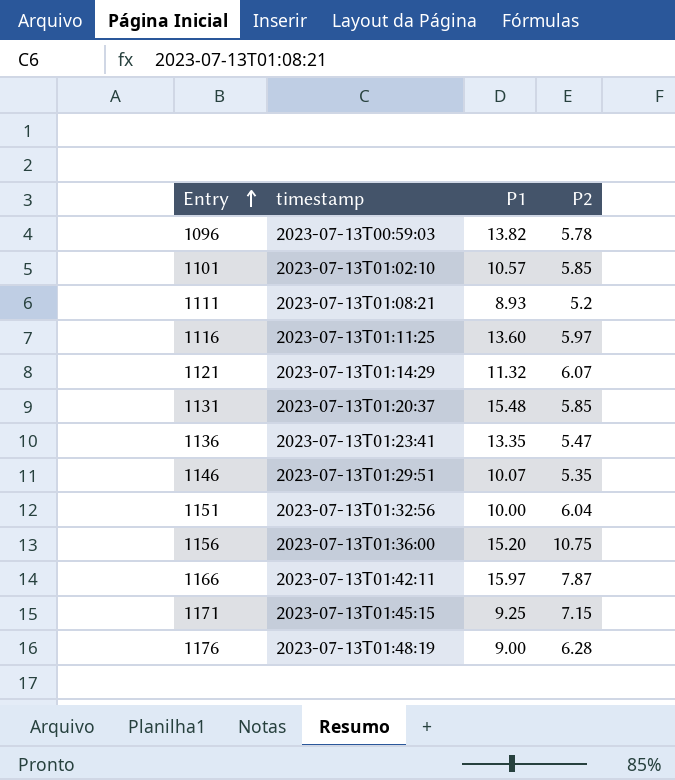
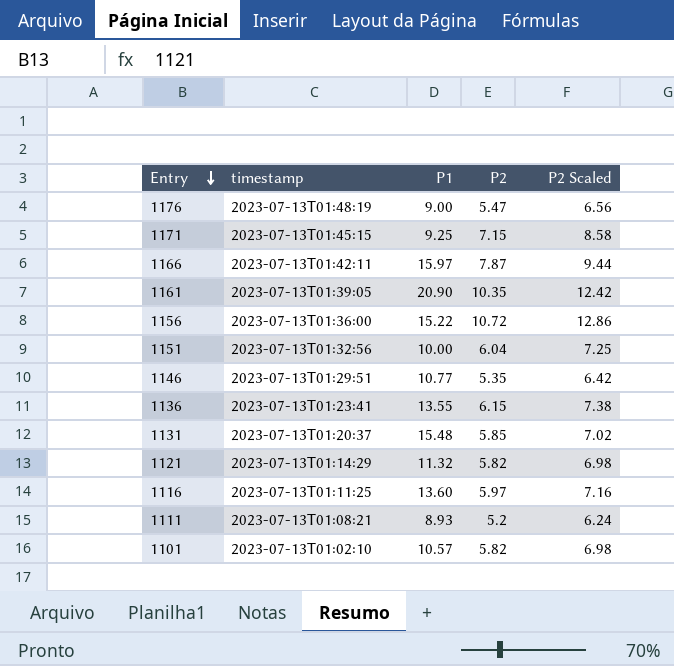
row order: Entry ascending -> Entry descending
column P2 Scaled | formula: none -> [P2] * 1.2
row 1096: 2023-07-13T00:59:03 | 13.82 | 5.78 -> none
1176 | P2: 6.28 -> 5.47
row 1161: none -> 2023-07-13T01:39:05 | 20.90 | 10.35 | 12.42
1156 | P1: 15.20 -> 15.22
1156 | P2: 10.75 -> 10.72
1146 | P1: 10.07 -> 10.77
1136 | P1: 13.35 -> 13.55
1136 | P2: 5.47 -> 6.15
1121 | P2: 6.07 -> 5.82
1101 | P2: 5.85 -> 5.82

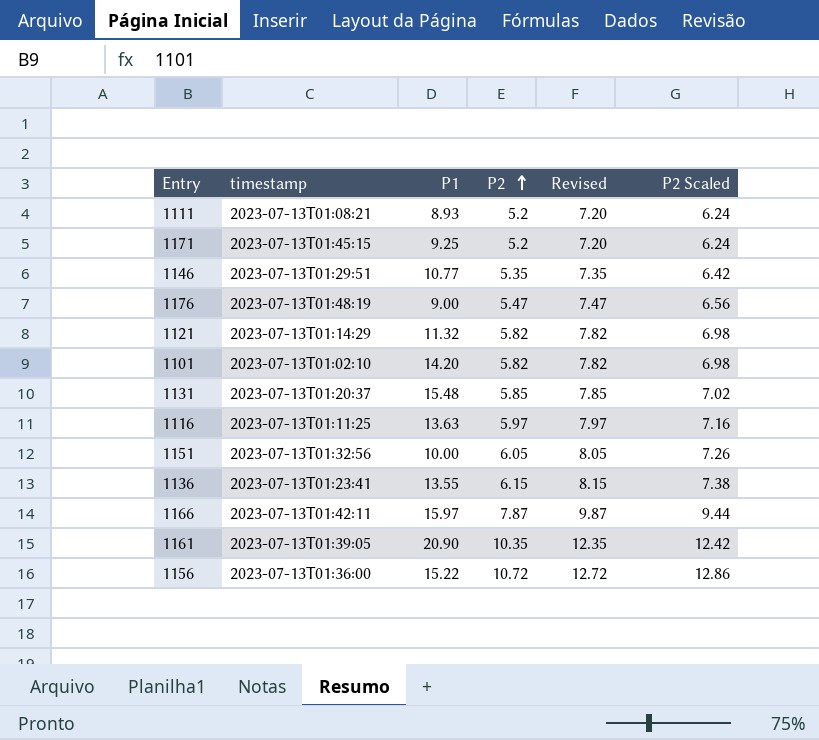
row order: Entry descending -> P2 ascending
column Revised | formula: none -> [P2] + 2
1171 | P2: 7.15 -> 5.2
1171 | P2 Scaled: 8.58 -> 6.24
1101 | P1: 10.57 -> 14.20
1116 | P1: 13.60 -> 13.63
1151 | P2: 6.04 -> 6.05
1151 | P2 Scaled: 7.25 -> 7.26

